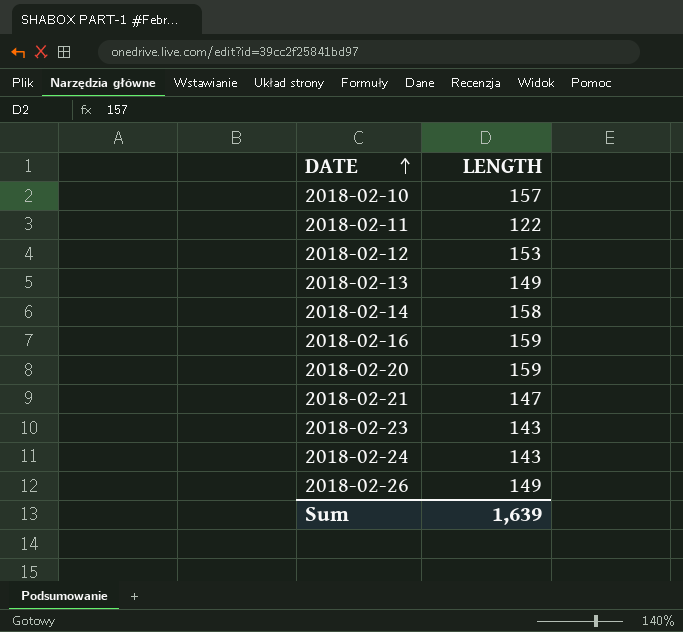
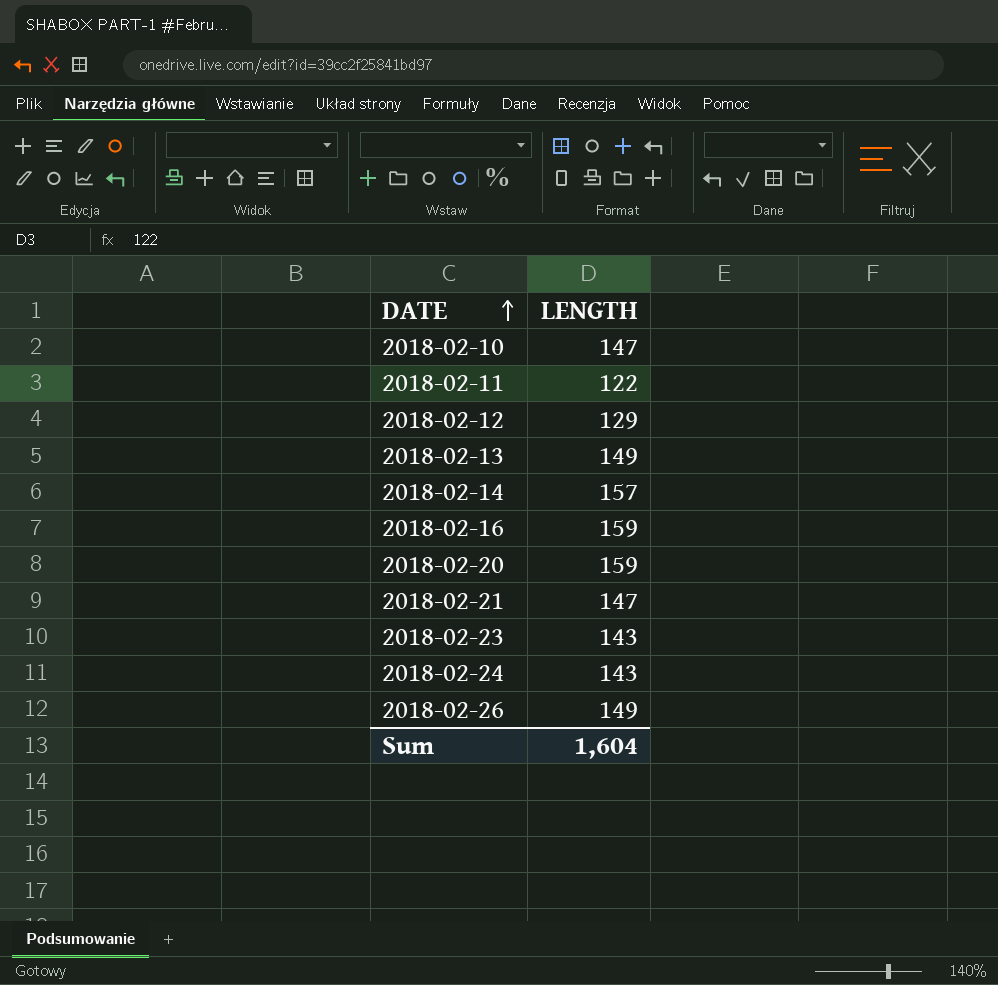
2018-02-10 | LENGTH: 157 -> 147
2018-02-12 | LENGTH: 153 -> 129
2018-02-14 | LENGTH: 158 -> 157
Sum | LENGTH: 1,639 -> 1,604

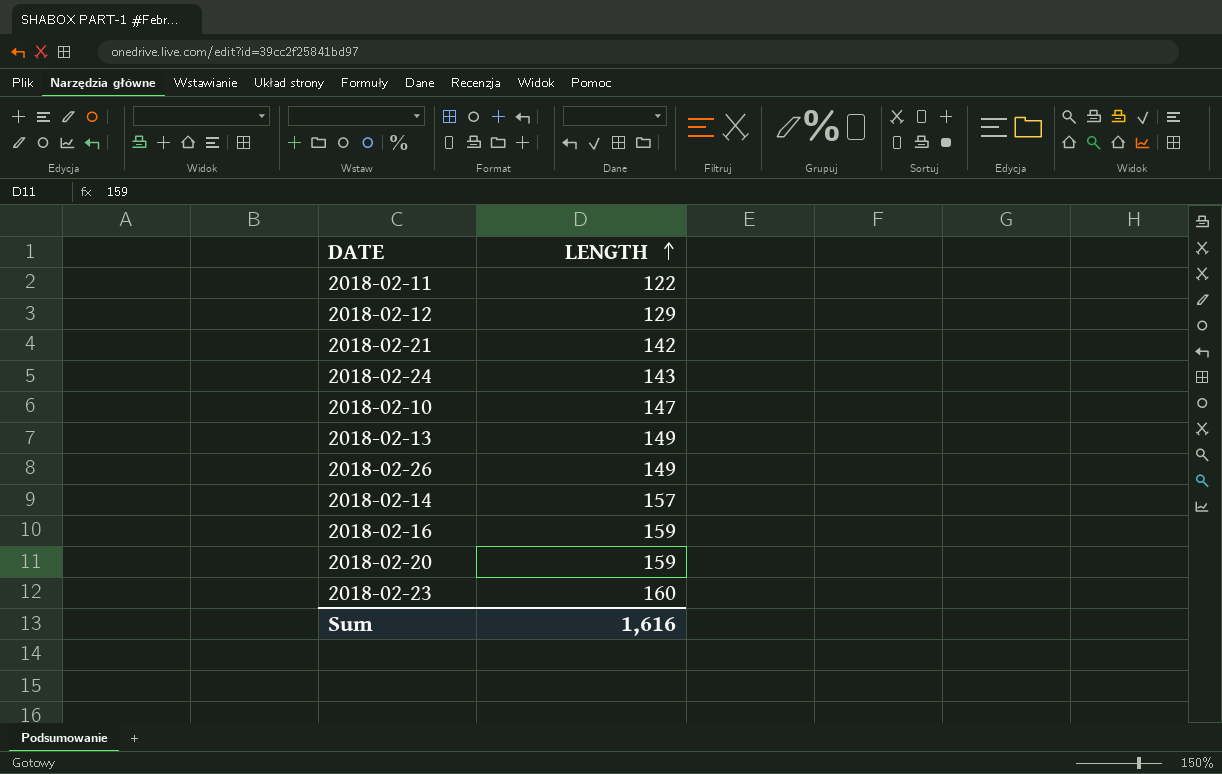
row order: DATE ascending -> LENGTH ascending
2018-02-21 | LENGTH: 147 -> 142
2018-02-23 | LENGTH: 143 -> 160
Sum | LENGTH: 1,604 -> 1,616

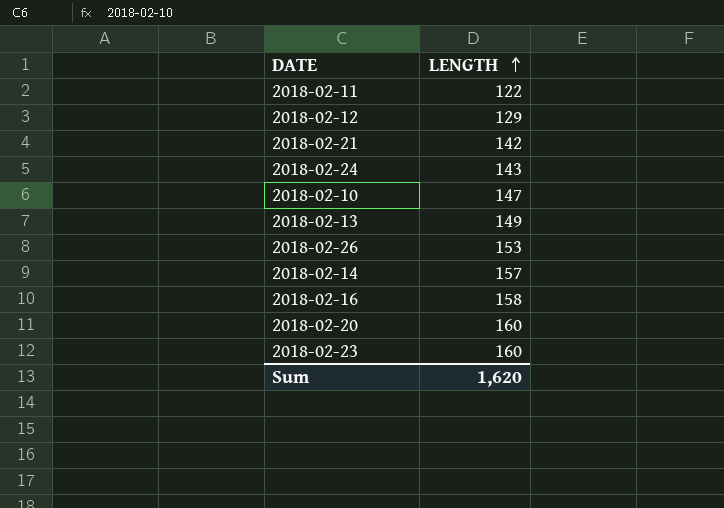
2018-02-26 | LENGTH: 149 -> 153
2018-02-16 | LENGTH: 159 -> 158
2018-02-20 | LENGTH: 159 -> 160
Sum | LENGTH: 1,616 -> 1,620

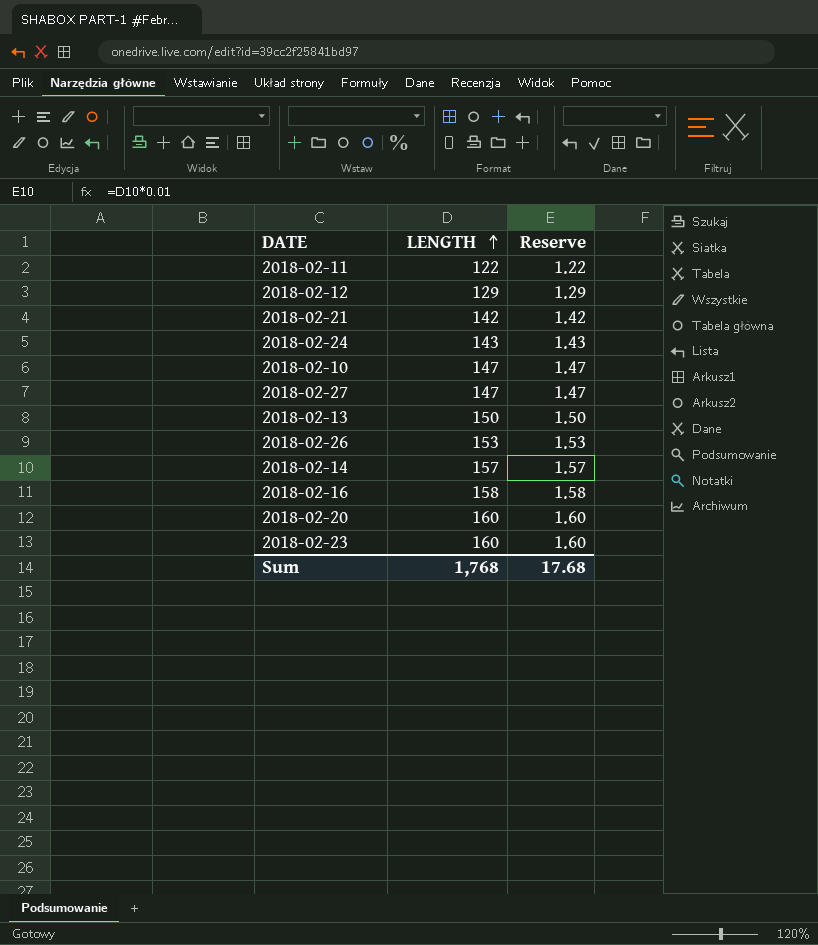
column Reserve | formula: none -> [LENGTH] * 0.01
row 2018-02-27: none -> 147 | 1.47
2018-02-13 | LENGTH: 149 -> 150
Sum | LENGTH: 1,620 -> 1,768

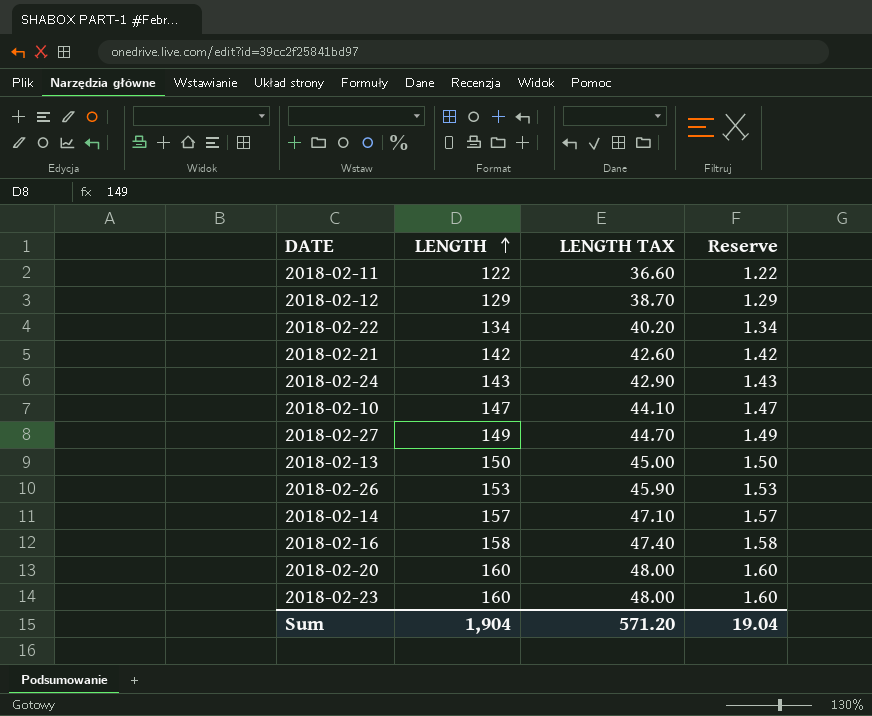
column LENGTH TAX | formula: none -> [LENGTH] * 0.3
row 2018-02-22: none -> 134 | 40.20 | 1.34
2018-02-27 | LENGTH: 147 -> 149
2018-02-27 | Reserve: 1.47 -> 1.49
Sum | LENGTH: 1,768 -> 1,904
Sum | Reserve: 17.68 -> 19.04

